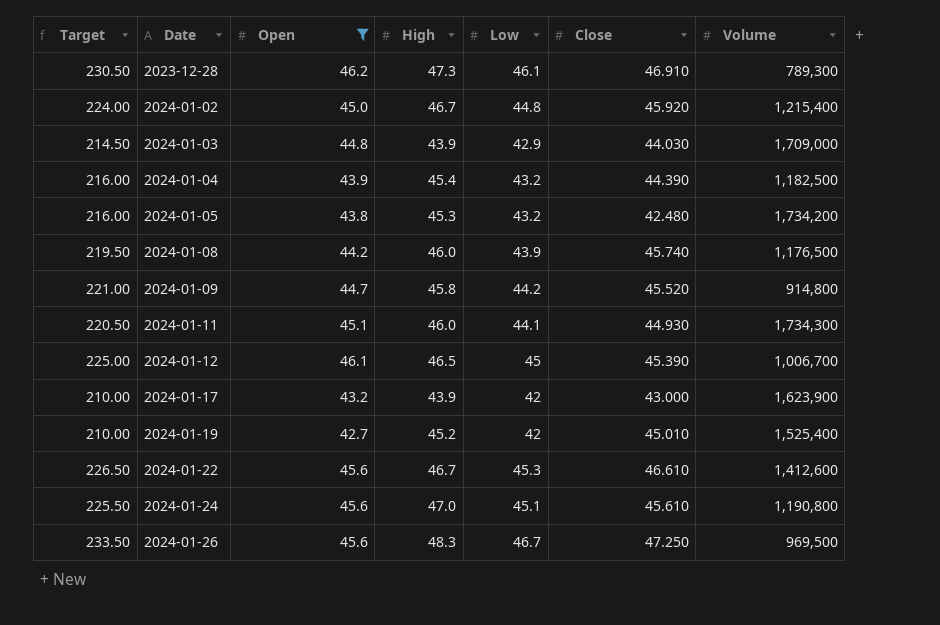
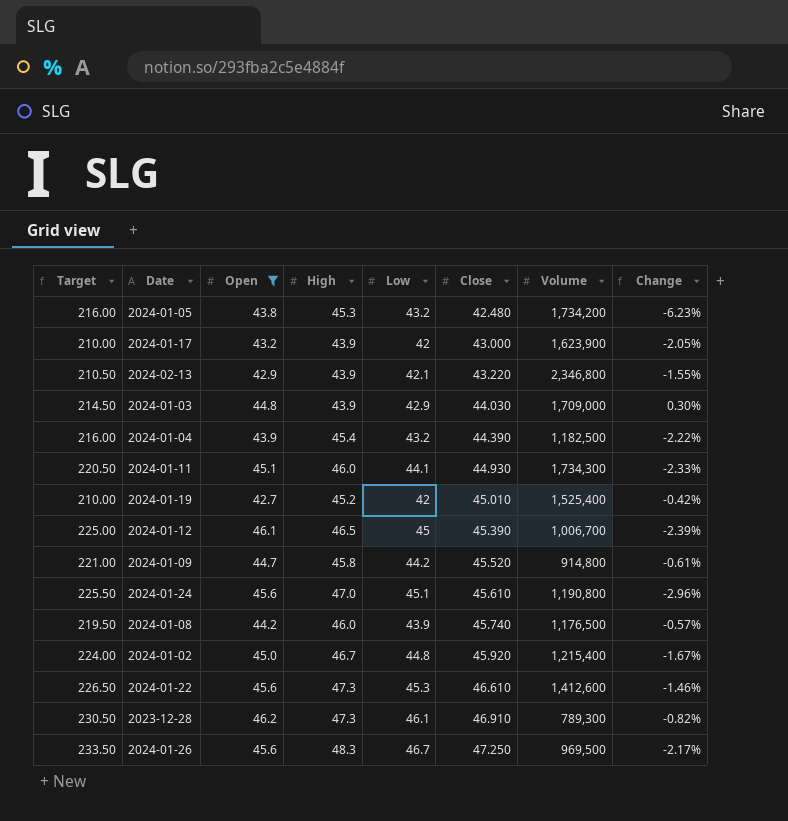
row order: Date ascending -> Close ascending
column Change | formula: none -> ([Close] - [High]) / [High]
row 2024-02-13: none -> 210.50 | 42.9 | 43.9 | 42.1 | 43.220 | 2,346,800 | -1.55%
2024-01-22 | High: 46.7 -> 47.3

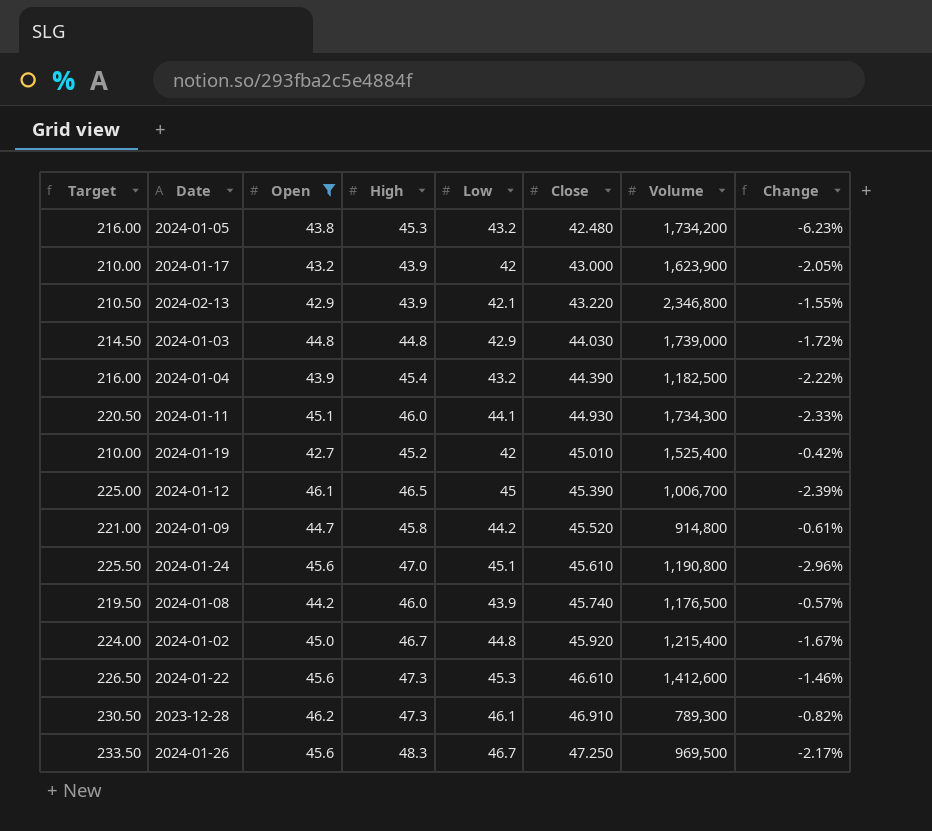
2024-01-03 | High: 43.9 -> 44.8
2024-01-03 | Volume: 1,709,000 -> 1,739,000
2024-01-03 | Change: 0.30% -> -1.72%

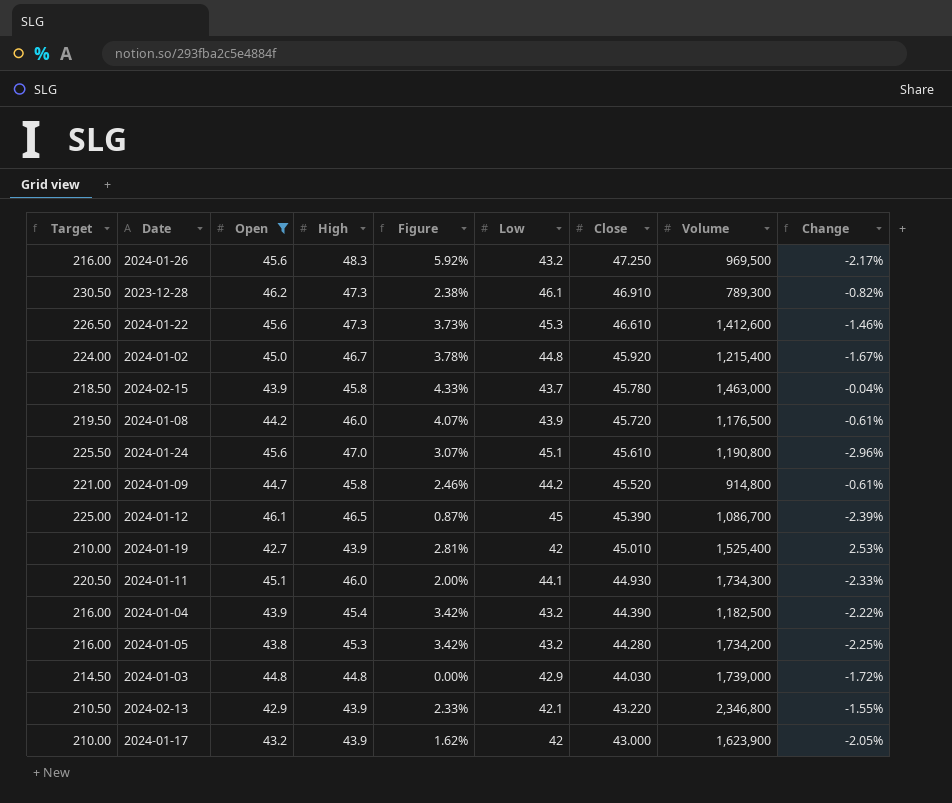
row order: Close ascending -> Close descending
column Figure | formula: none -> ([High] - [Open]) / [Open]
2024-01-26 | Target: 233.50 -> 216.00
2024-01-26 | Low: 46.7 -> 43.2
row 2024-02-15: none -> 218.50 | 43.9 | 45.8 | 4.33% | 43.7 | 45.780 | 1,463,000 | -0.04%
2024-01-08 | Close: 45.740 -> 45.720
2024-01-08 | Change: -0.57% -> -0.61%
2024-01-12 | Volume: 1,006,700 -> 1,086,700
2024-01-19 | High: 45.2 -> 43.9
2024-01-19 | Change: -0.42% -> 2.53%
2024-01-05 | Close: 42.480 -> 44.280
2024-01-05 | Change: -6.23% -> -2.25%

